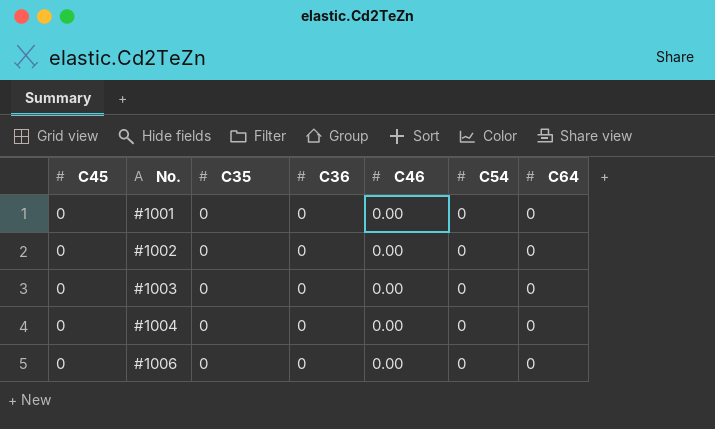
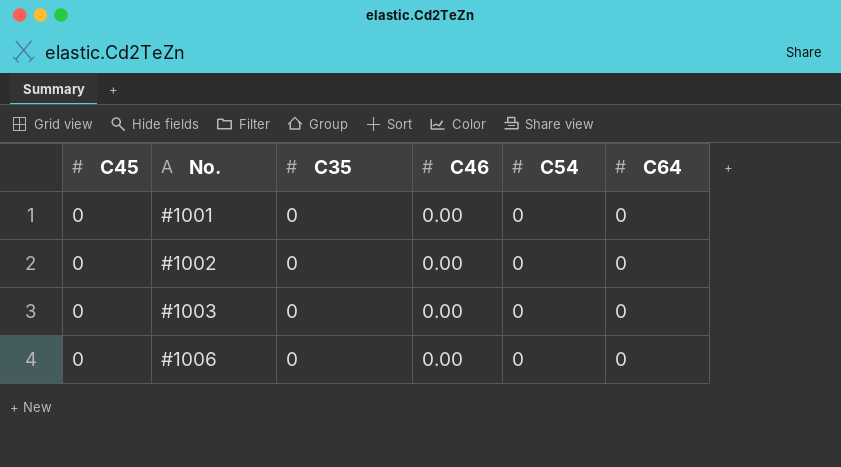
column C36 | position: 4 -> none
row #1004: 0 | 0 | 0 | 0.00 | 0 | 0 -> none

